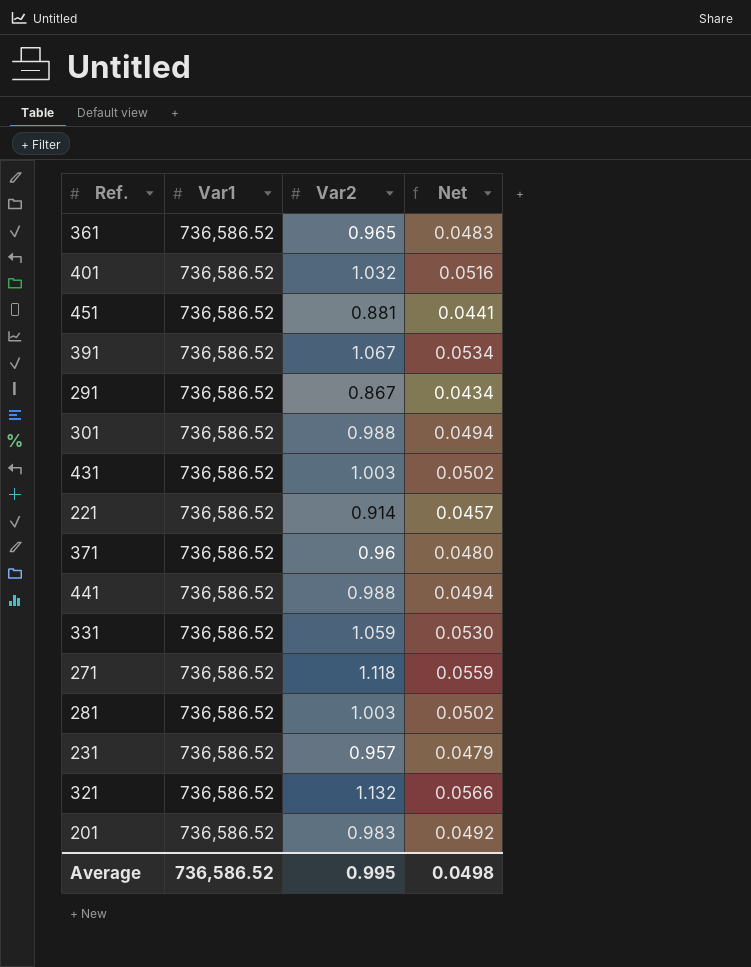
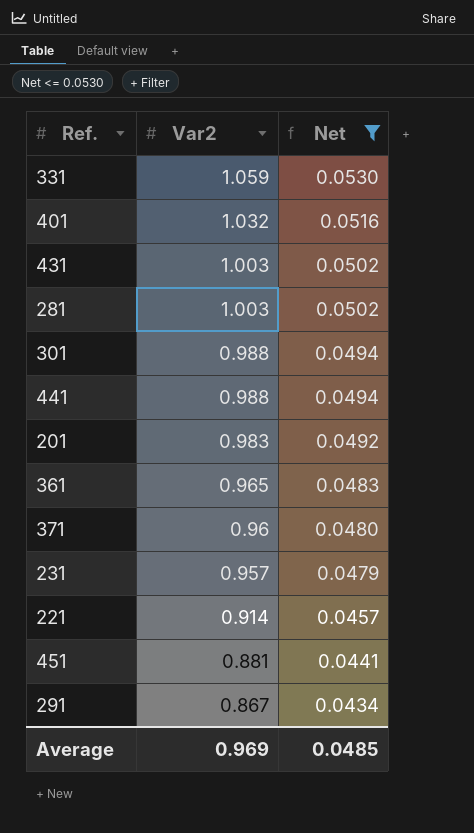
filter: none -> Net <= 0.0530
row order: none -> Var2 descending
column Var1 | position: 2 -> none
Average | Var2: 0.995 -> 0.969
Average | Net: 0.0498 -> 0.0485

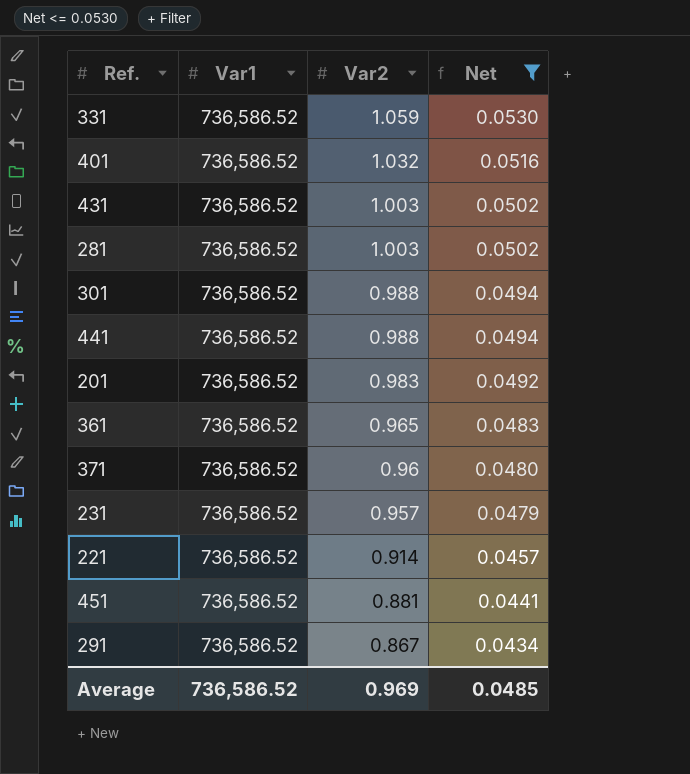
column Var1 | position: none -> 2

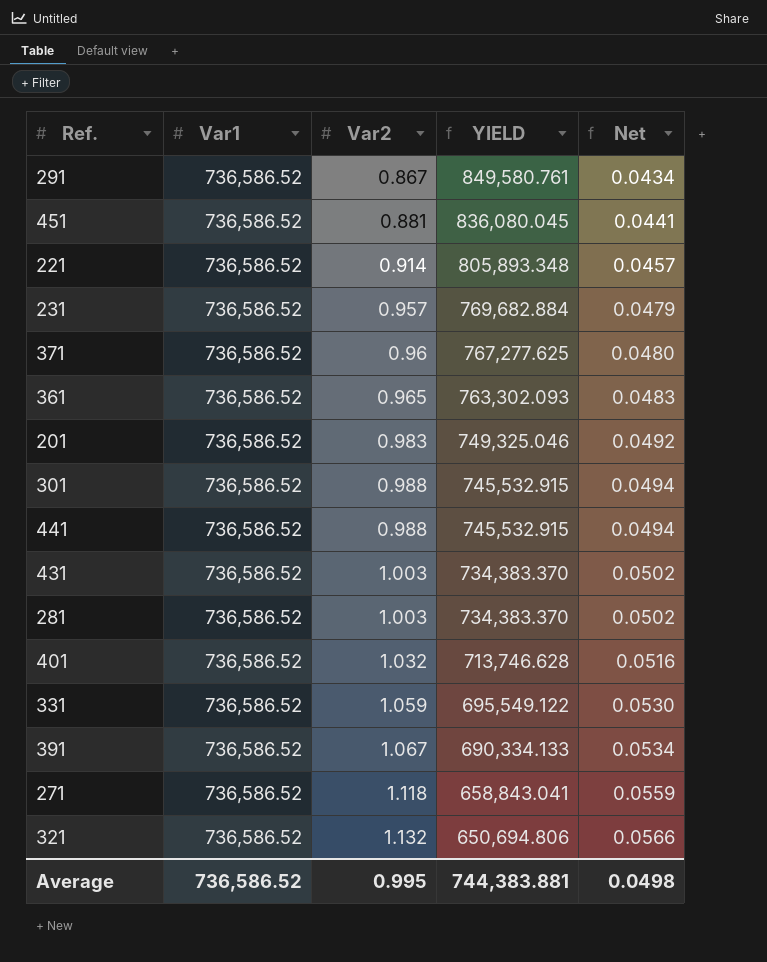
filter: Net <= 0.0530 -> none
row order: Var2 descending -> Var2 ascending
column YIELD | formula: none -> [Var1] / [Var2]
Average | Var2: 0.969 -> 0.995
Average | Net: 0.0485 -> 0.0498

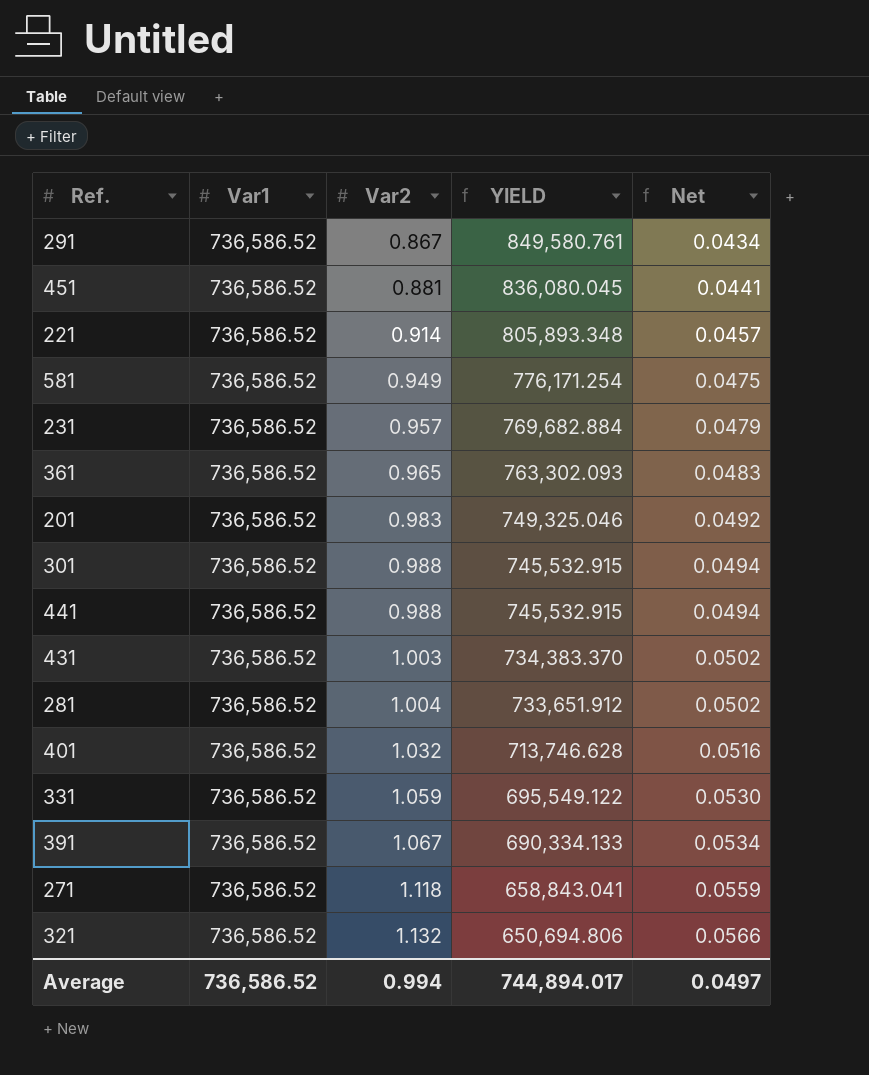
row 371: 736,586.52 | 0.96 | 767,277.625 | 0.0480 -> none
row 581: none -> 736,586.52 | 0.949 | 776,171.254 | 0.0475
281 | Var2: 1.003 -> 1.004
281 | YIELD: 734,383.370 -> 733,651.912
Average | Var2: 0.995 -> 0.994
Average | YIELD: 744,383.881 -> 744,894.017
Average | Net: 0.0498 -> 0.0497

